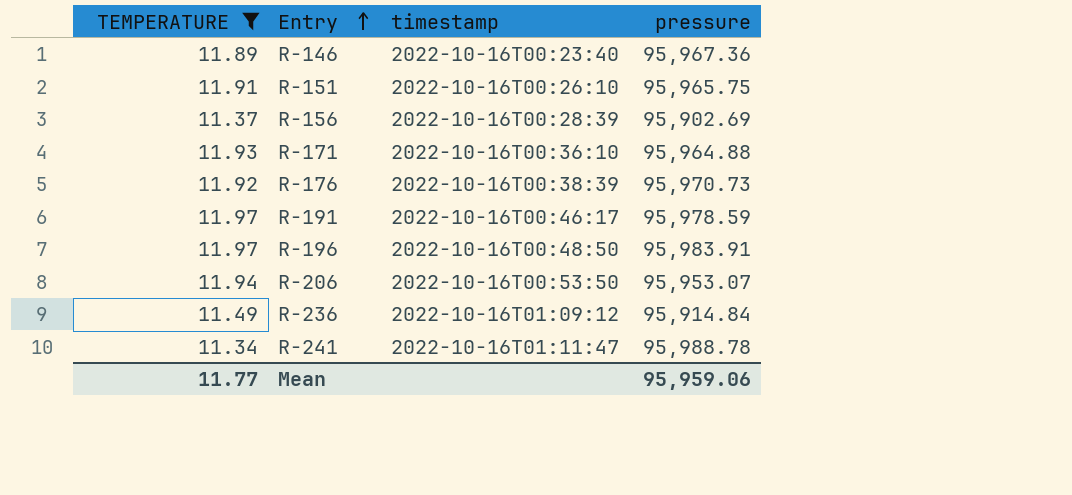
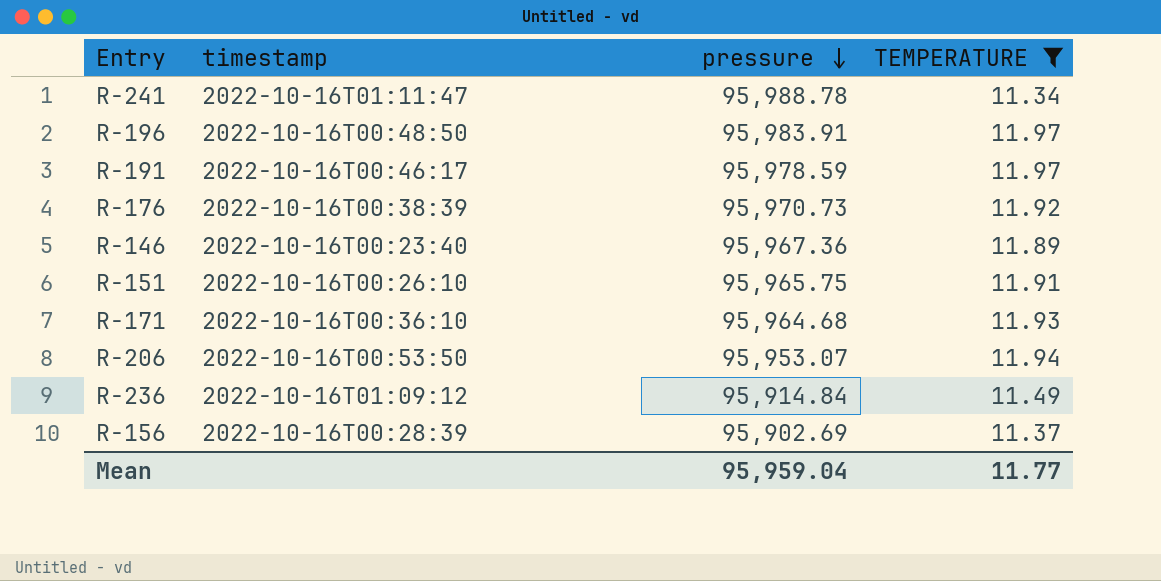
row order: Entry ascending -> pressure descending
column TEMPERATURE | position: 1 -> 4
R-171 | pressure: 95,964.88 -> 95,964.68
Mean | pressure: 95,959.06 -> 95,959.04

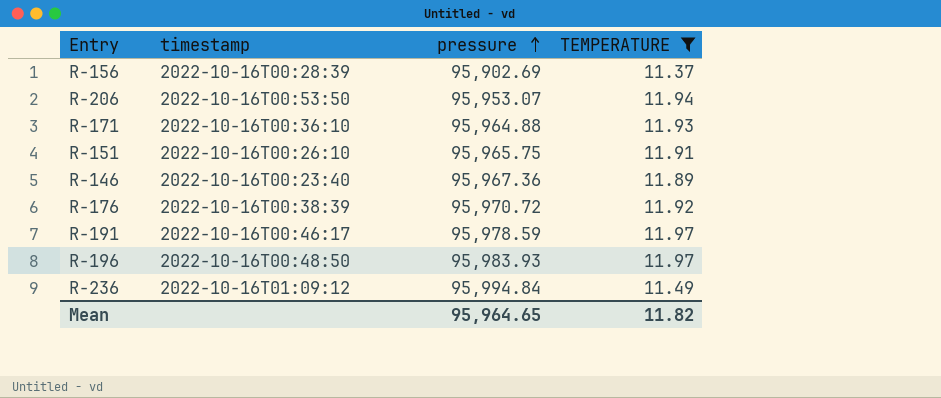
row order: pressure descending -> pressure ascending
row R-241: 2022-10-16T01:11:47 | 95,988.78 | 11.34 -> none
R-171 | pressure: 95,964.68 -> 95,964.88
R-176 | pressure: 95,970.73 -> 95,970.72
R-196 | pressure: 95,983.91 -> 95,983.93
R-236 | pressure: 95,914.84 -> 95,994.84
Mean | pressure: 95,959.04 -> 95,964.65
Mean | TEMPERATURE: 11.77 -> 11.82

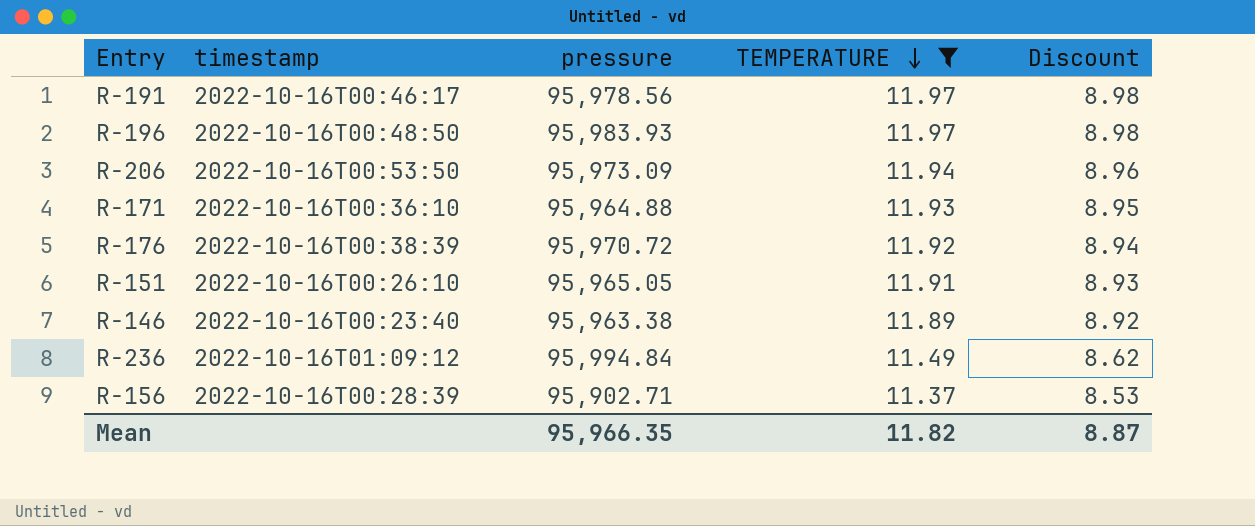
row order: pressure ascending -> TEMPERATURE descending
column Discount | formula: none -> [TEMPERATURE] * 0.75
R-191 | pressure: 95,978.59 -> 95,978.56
R-206 | pressure: 95,953.07 -> 95,973.09
R-151 | pressure: 95,965.75 -> 95,965.05
R-146 | pressure: 95,967.36 -> 95,963.38
R-156 | pressure: 95,902.69 -> 95,902.71
Mean | pressure: 95,964.65 -> 95,966.35

